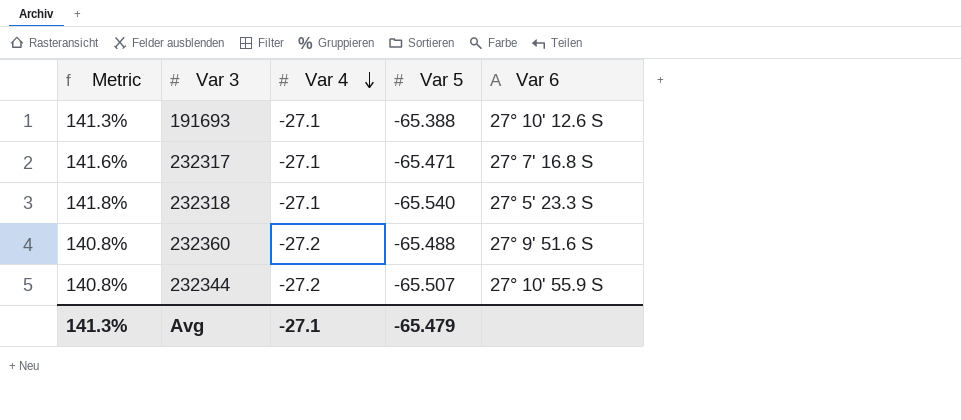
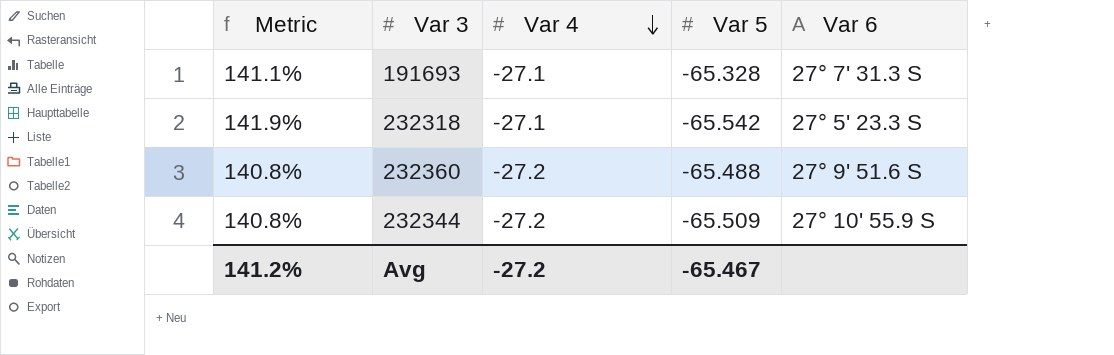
row 232317: 141.6% | -27.1 | -65.471 | 27° 7' 16.8 S -> none
191693 | Metric: 141.3% -> 141.1%
191693 | Var 5: -65.388 -> -65.328
191693 | Var 6: 27° 10' 12.6 S -> 27° 7' 31.3 S
232318 | Metric: 141.8% -> 141.9%
232318 | Var 5: -65.540 -> -65.542
232344 | Var 5: -65.507 -> -65.509
Avg | Metric: 141.3% -> 141.2%
Avg | Var 4: -27.1 -> -27.2
Avg | Var 5: -65.479 -> -65.467

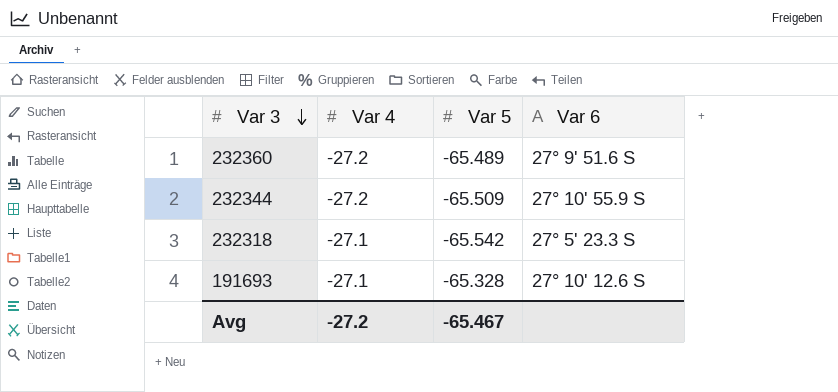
row order: Var 4 descending -> Var 3 descending
column Metric | formula: ([Var 5] - [Var 4]) / [Var 4] -> none
232360 | Var 5: -65.488 -> -65.489
191693 | Var 6: 27° 7' 31.3 S -> 27° 10' 12.6 S

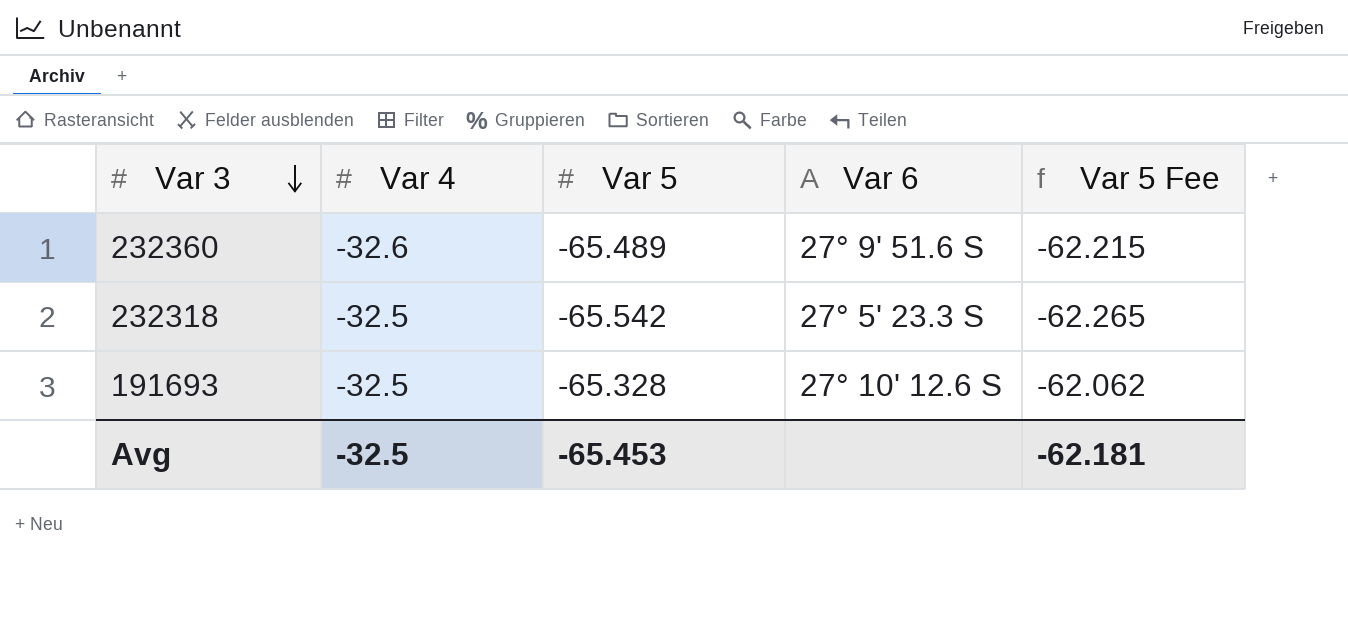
column Var 5 Fee | formula: none -> [Var 5] * 0.95
row 232344: -27.2 | -65.509 | 27° 10' 55.9 S -> none
232360 | Var 4: -27.2 -> -32.6
232318 | Var 4: -27.1 -> -32.5
191693 | Var 4: -27.1 -> -32.5
Avg | Var 4: -27.2 -> -32.5
Avg | Var 5: -65.467 -> -65.453

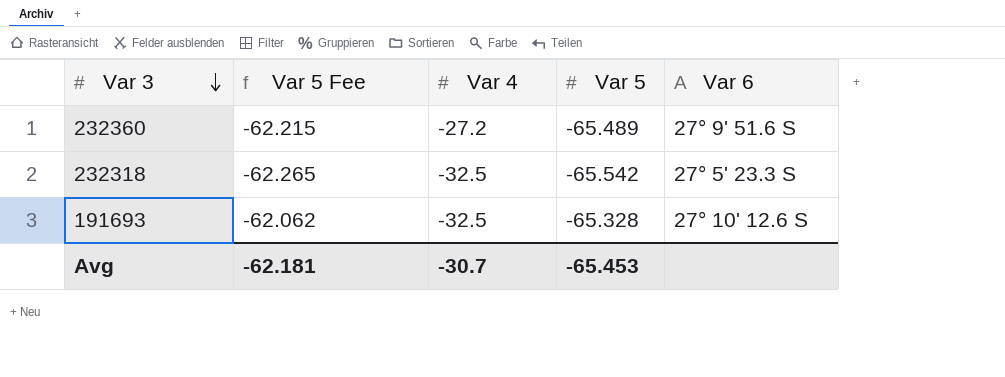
column Var 5 Fee | position: 5 -> 2
232360 | Var 4: -32.6 -> -27.2
Avg | Var 4: -32.5 -> -30.7

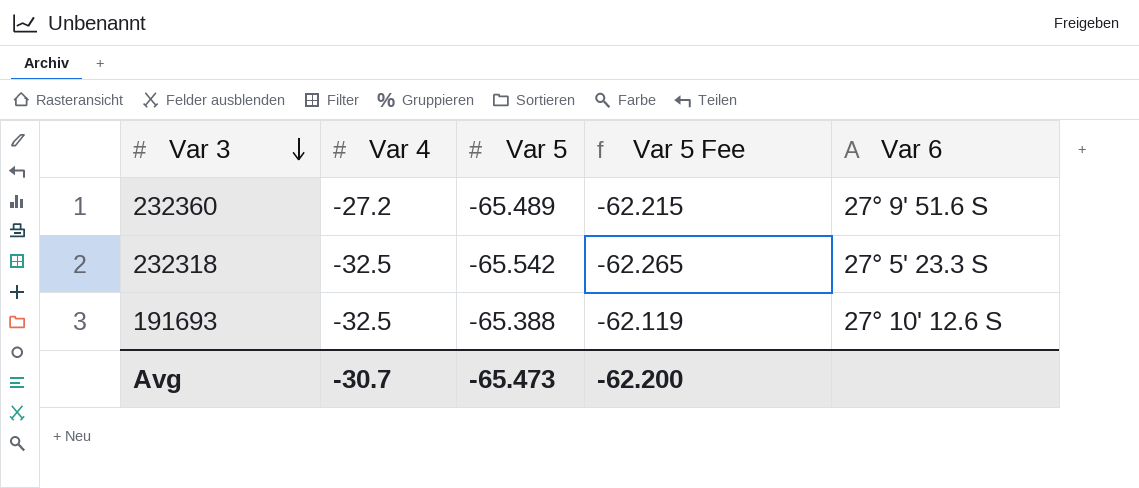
column Var 5 Fee | position: 2 -> 4
191693 | Var 5: -65.328 -> -65.388
191693 | Var 5 Fee: -62.062 -> -62.119
Avg | Var 5: -65.453 -> -65.473
Avg | Var 5 Fee: -62.181 -> -62.200

